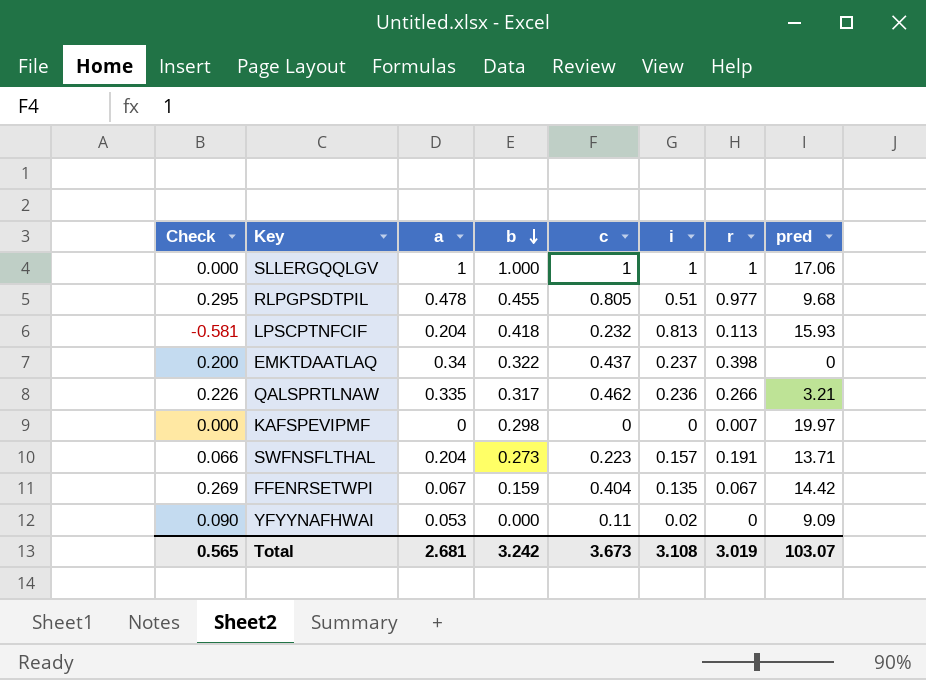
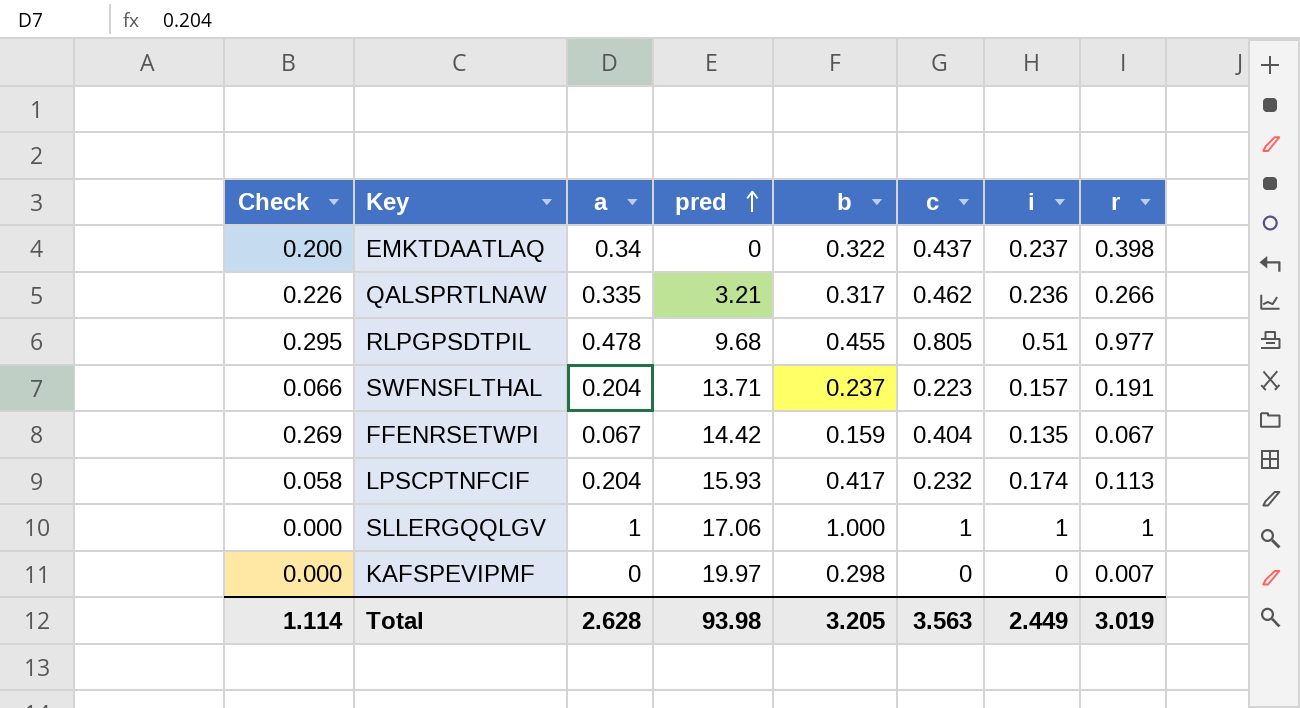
row order: b descending -> pred ascending
column pred | position: 8 -> 4
row YFYYNAFHWAI: 0.090 | 0.053 | 0.000 | 0.11 | 0.02 | 0 | 9.09 -> none
SWFNSFLTHAL | b: 0.273 -> 0.237
LPSCPTNFCIF | Check: -0.581 -> 0.058
LPSCPTNFCIF | b: 0.418 -> 0.417
LPSCPTNFCIF | i: 0.813 -> 0.174
Total | Check: 0.565 -> 1.114
Total | a: 2.681 -> 2.628
Total | pred: 103.07 -> 93.98
Total | b: 3.242 -> 3.205
Total | c: 3.673 -> 3.563
Total | i: 3.108 -> 2.449

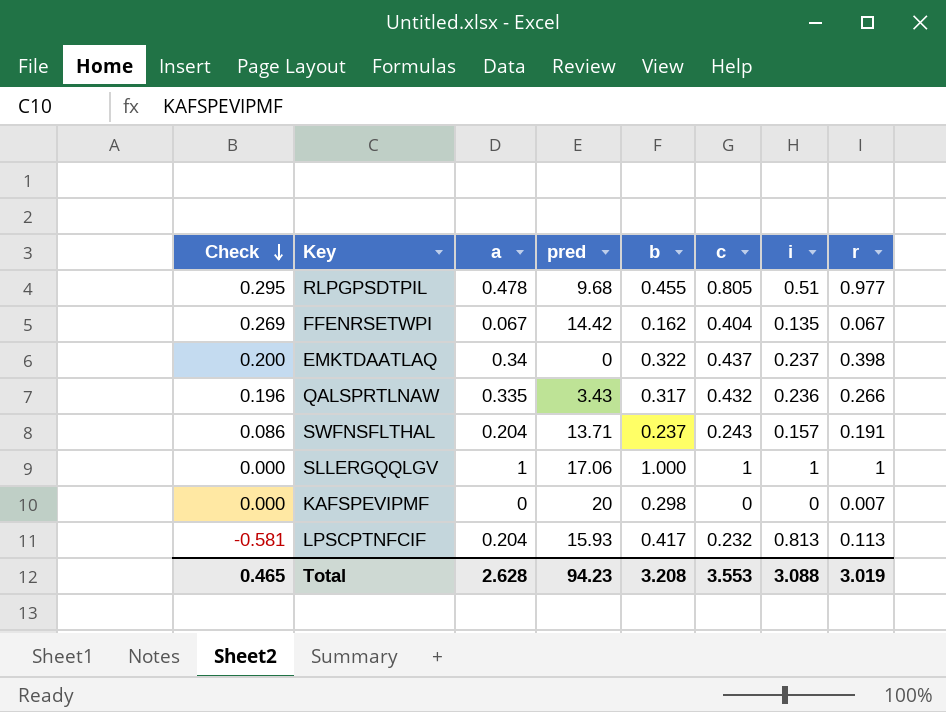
row order: pred ascending -> Check descending
FFENRSETWPI | b: 0.159 -> 0.162
QALSPRTLNAW | Check: 0.226 -> 0.196
QALSPRTLNAW | pred: 3.21 -> 3.43
QALSPRTLNAW | c: 0.462 -> 0.432
SWFNSFLTHAL | Check: 0.066 -> 0.086
SWFNSFLTHAL | c: 0.223 -> 0.243
KAFSPEVIPMF | pred: 19.97 -> 20
LPSCPTNFCIF | Check: 0.058 -> -0.581
LPSCPTNFCIF | i: 0.174 -> 0.813
Total | Check: 1.114 -> 0.465
Total | pred: 93.98 -> 94.23
Total | b: 3.205 -> 3.208
Total | c: 3.563 -> 3.553
Total | i: 2.449 -> 3.088

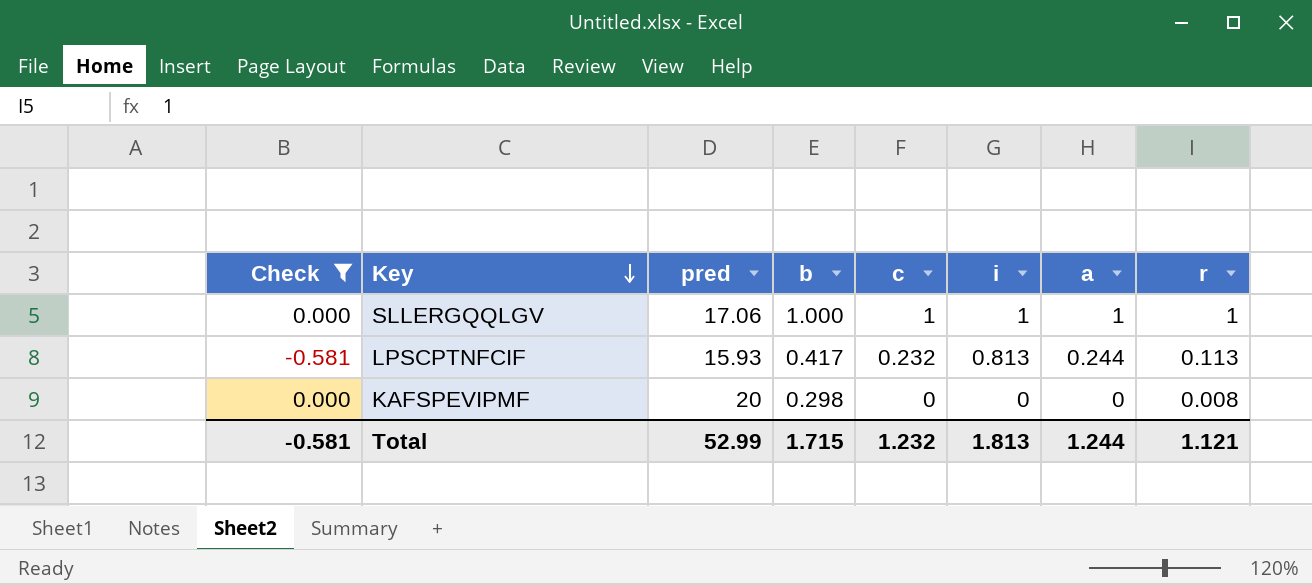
filter: none -> Check <= 0.000
row order: Check descending -> Key descending
column a | position: 3 -> 7
LPSCPTNFCIF | a: 0.204 -> 0.244
KAFSPEVIPMF | r: 0.007 -> 0.008
Total | Check: 0.465 -> -0.581
Total | pred: 94.23 -> 52.99
Total | b: 3.208 -> 1.715
Total | c: 3.553 -> 1.232
Total | i: 3.088 -> 1.813
Total | a: 2.628 -> 1.244
Total | r: 3.019 -> 1.121

